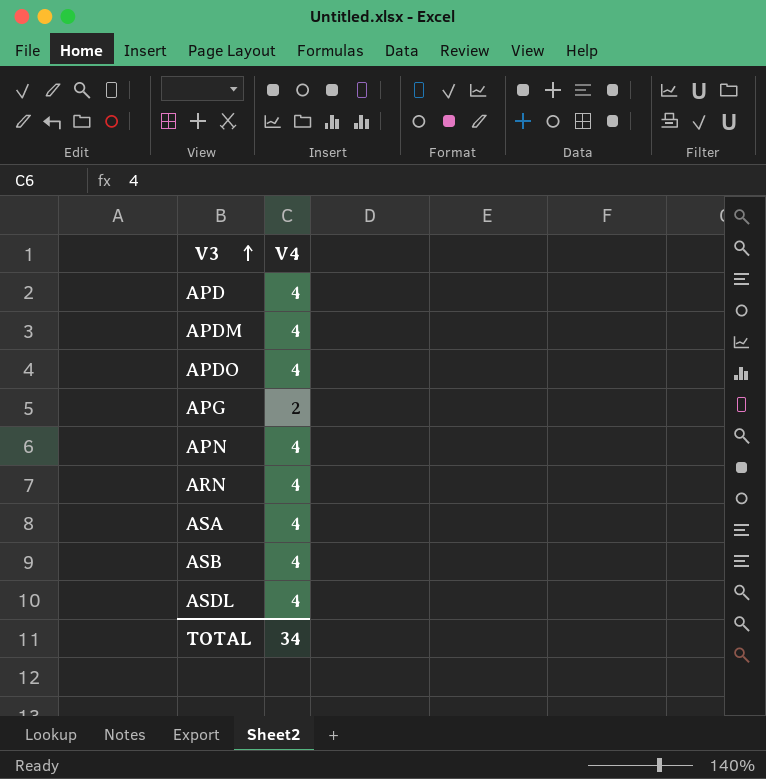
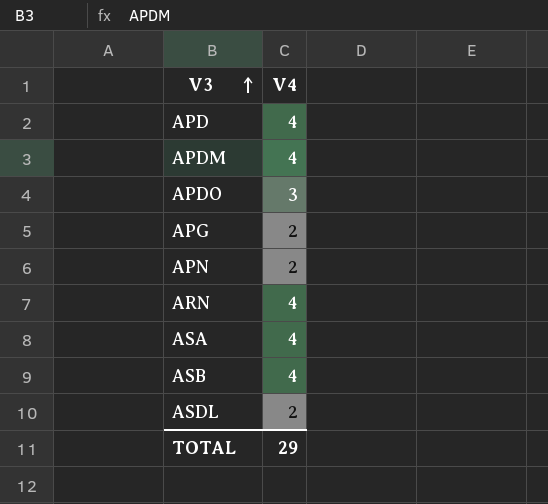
APDO | V4: 4 -> 3
APN | V4: 4 -> 2
ASDL | V4: 4 -> 2
TOTAL | V4: 34 -> 29

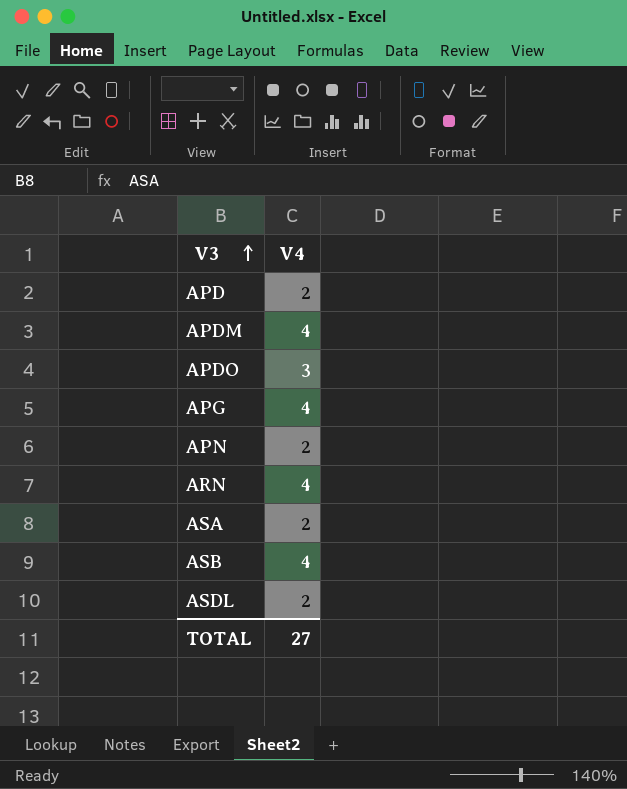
APD | V4: 4 -> 2
APG | V4: 2 -> 4
ASA | V4: 4 -> 2
TOTAL | V4: 29 -> 27

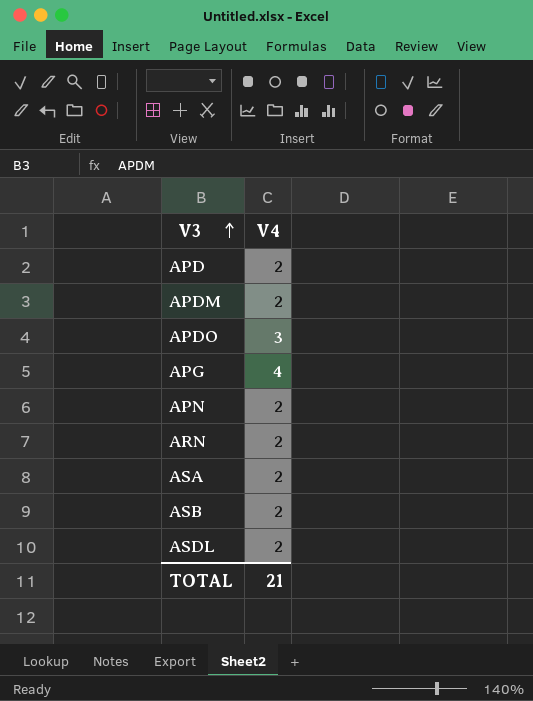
APDM | V4: 4 -> 2
ARN | V4: 4 -> 2
ASB | V4: 4 -> 2
TOTAL | V4: 27 -> 21

